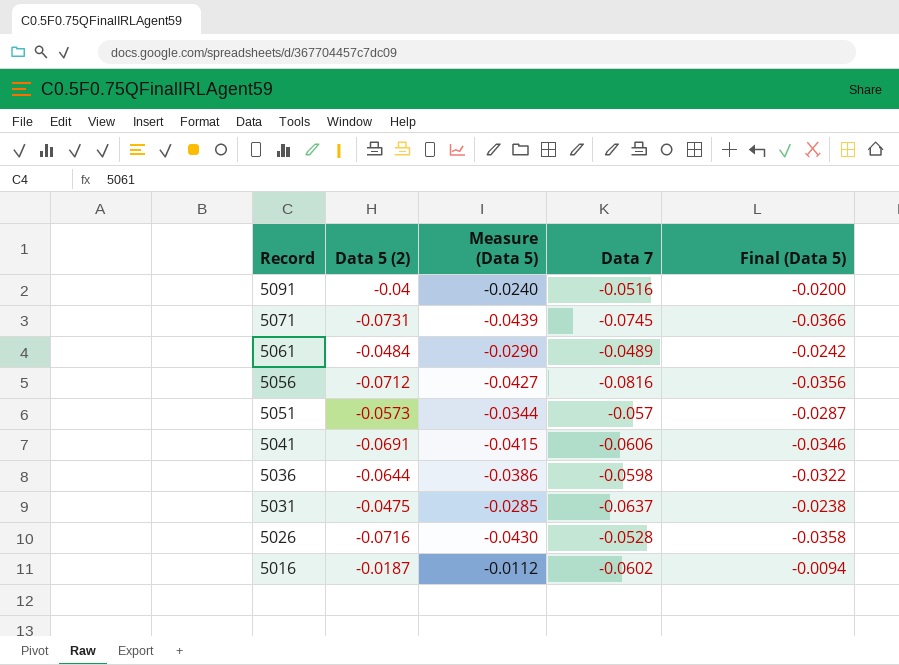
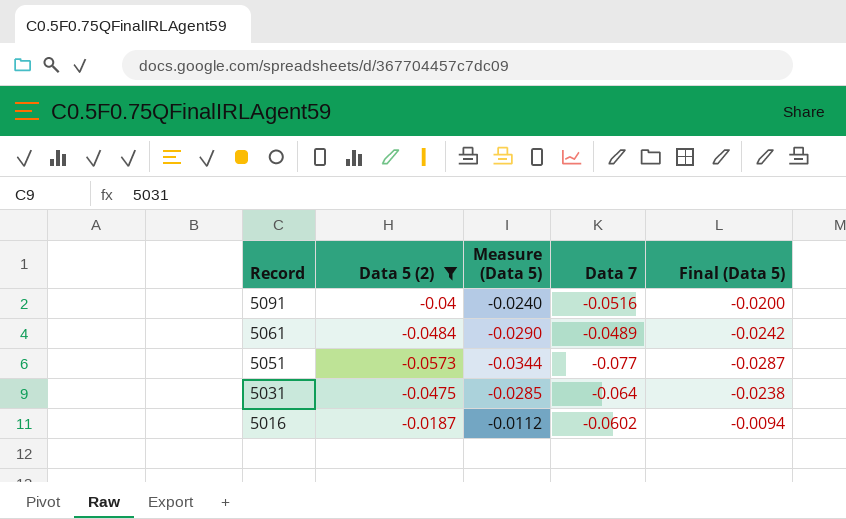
filter: none -> Data 5 (2) >= -0.0573
5051 | Data 7: -0.057 -> -0.077
5031 | Data 7: -0.0637 -> -0.064

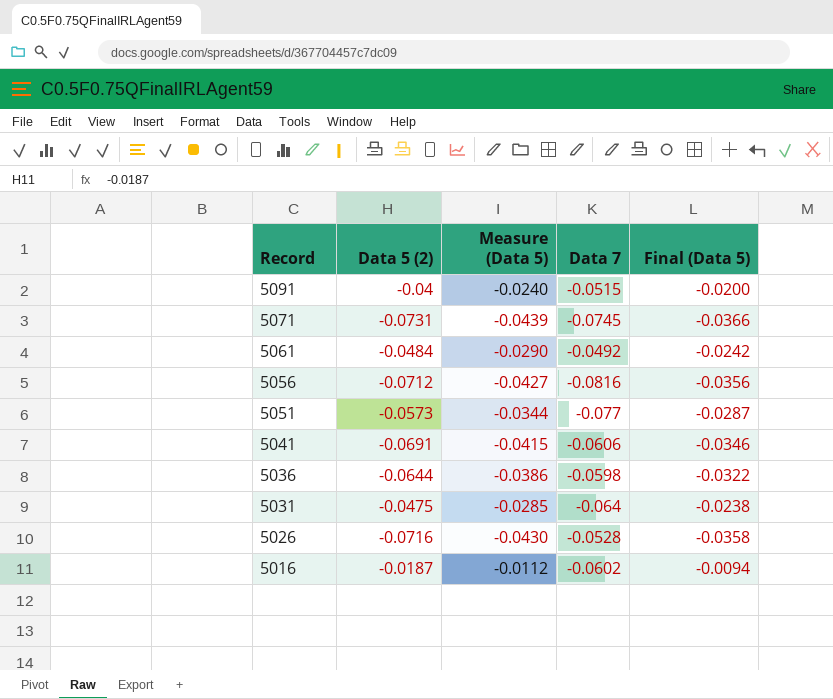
filter: Data 5 (2) >= -0.0573 -> none
5091 | Data 7: -0.0516 -> -0.0515
5061 | Data 7: -0.0489 -> -0.0492

